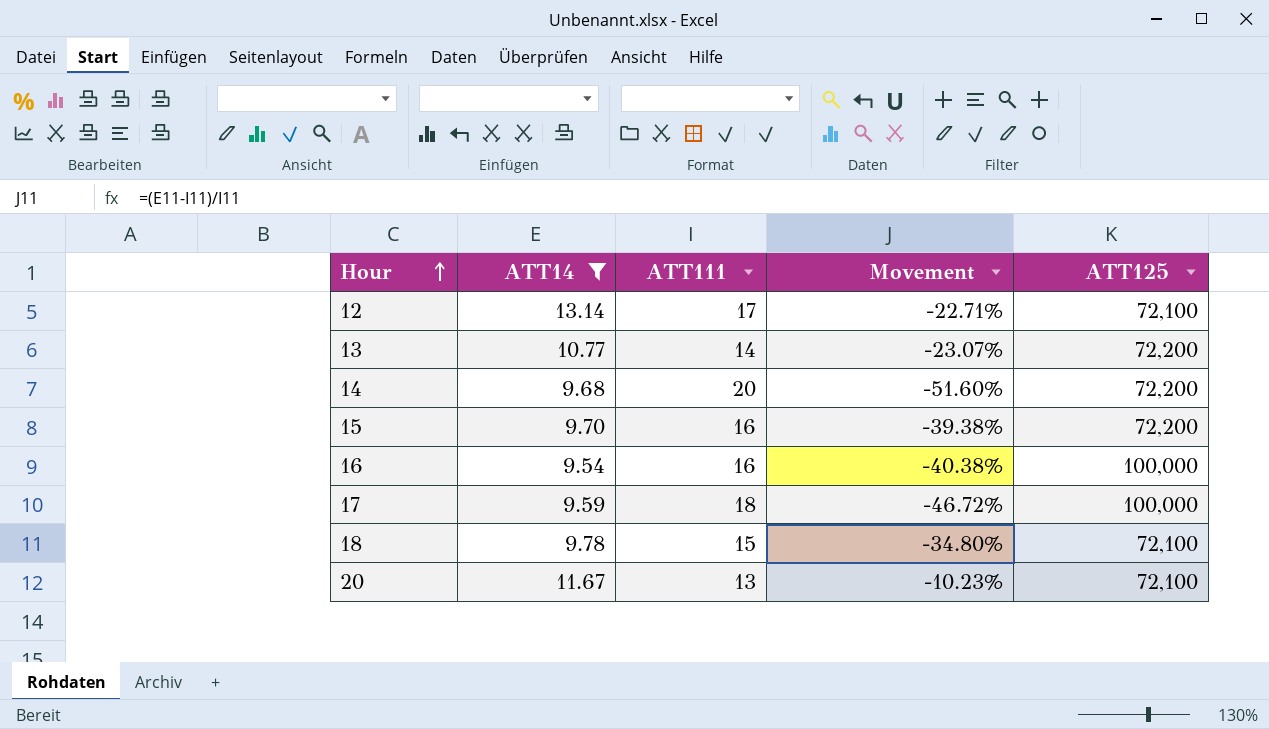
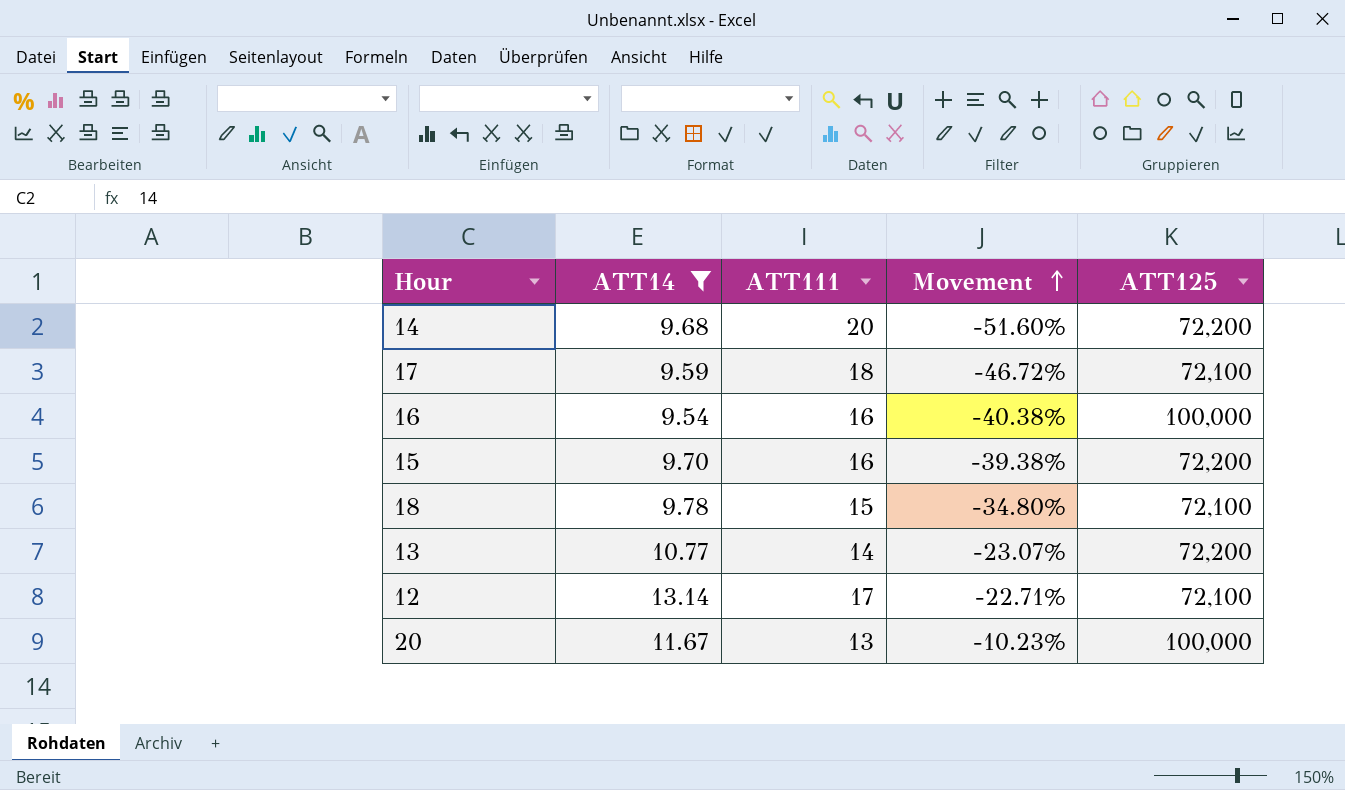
row order: Hour ascending -> Movement ascending
17 | ATT125: 100,000 -> 72,100
20 | ATT125: 72,100 -> 100,000

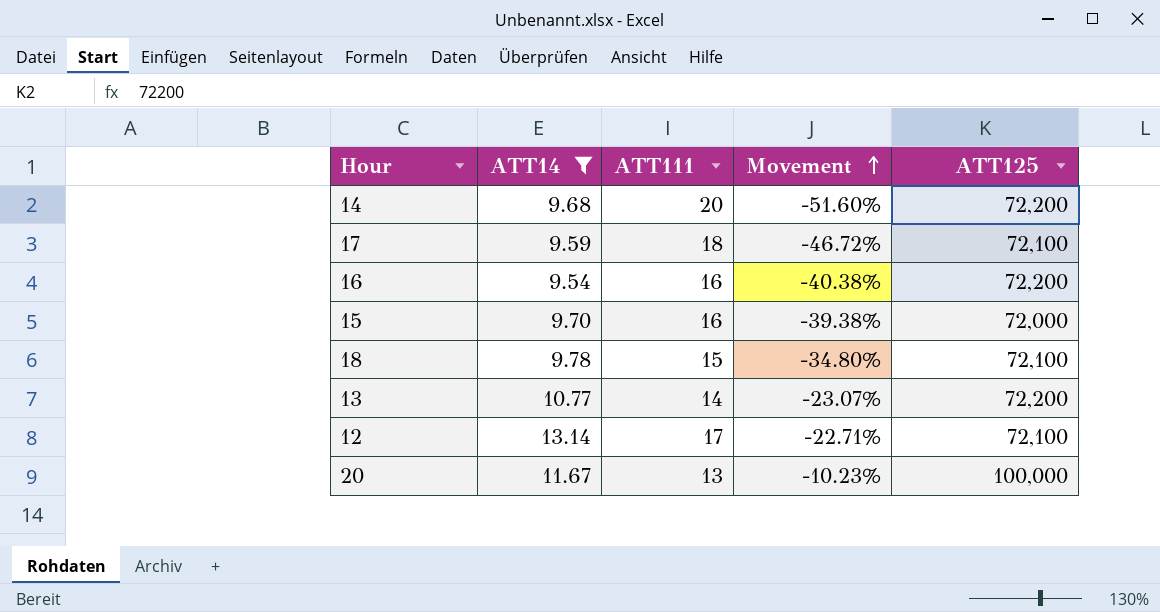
16 | ATT125: 100,000 -> 72,200
15 | ATT125: 72,200 -> 72,000

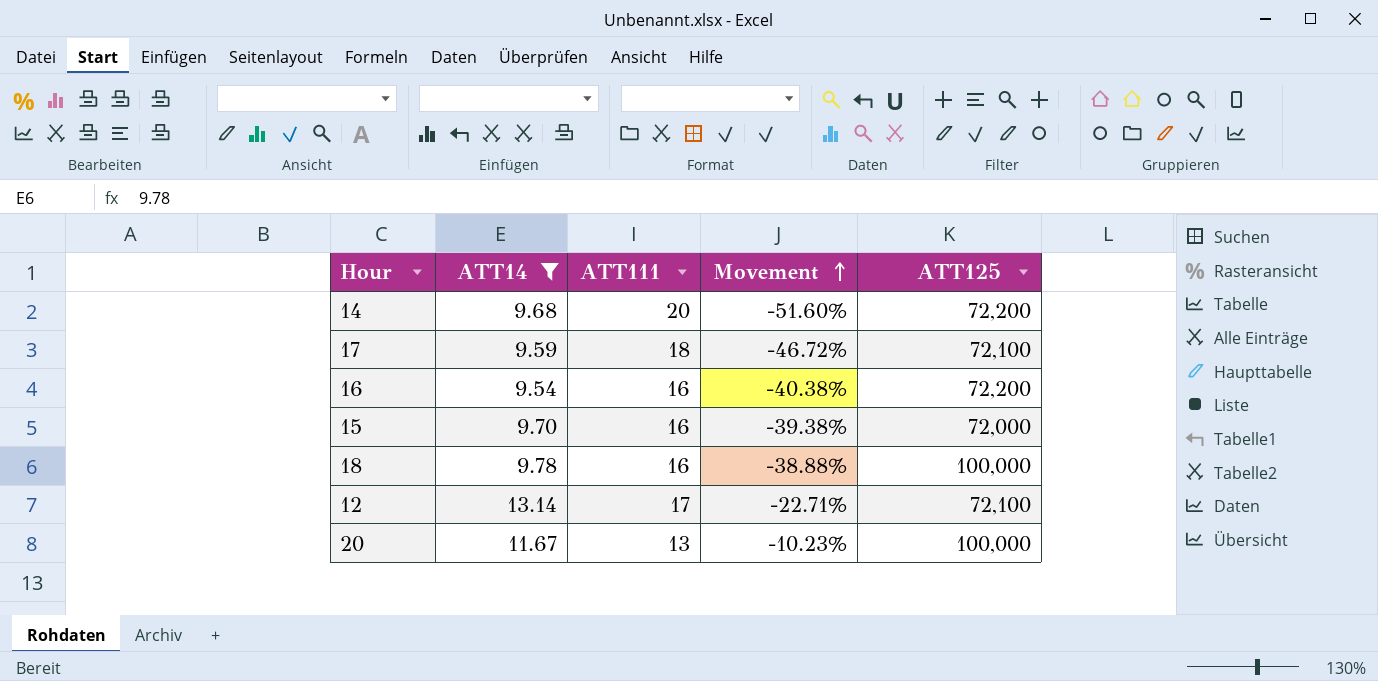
row 13: 10.77 | 14 | -23.07% | 72,200 -> none
18 | ATT111: 15 -> 16
18 | Movement: -34.80% -> -38.88%
18 | ATT125: 72,100 -> 100,000

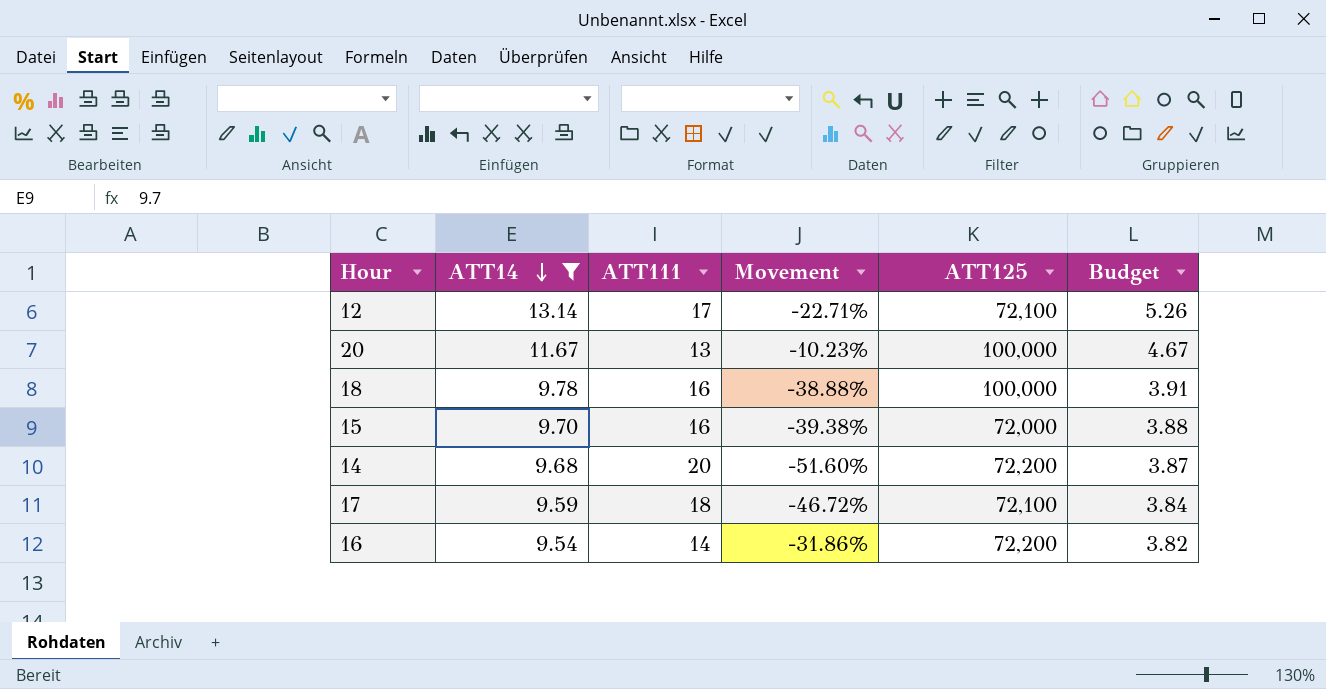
row order: Movement ascending -> ATT14 descending
column Budget | formula: none -> [ATT14] * 0.4
16 | ATT111: 16 -> 14
16 | Movement: -40.38% -> -31.86%

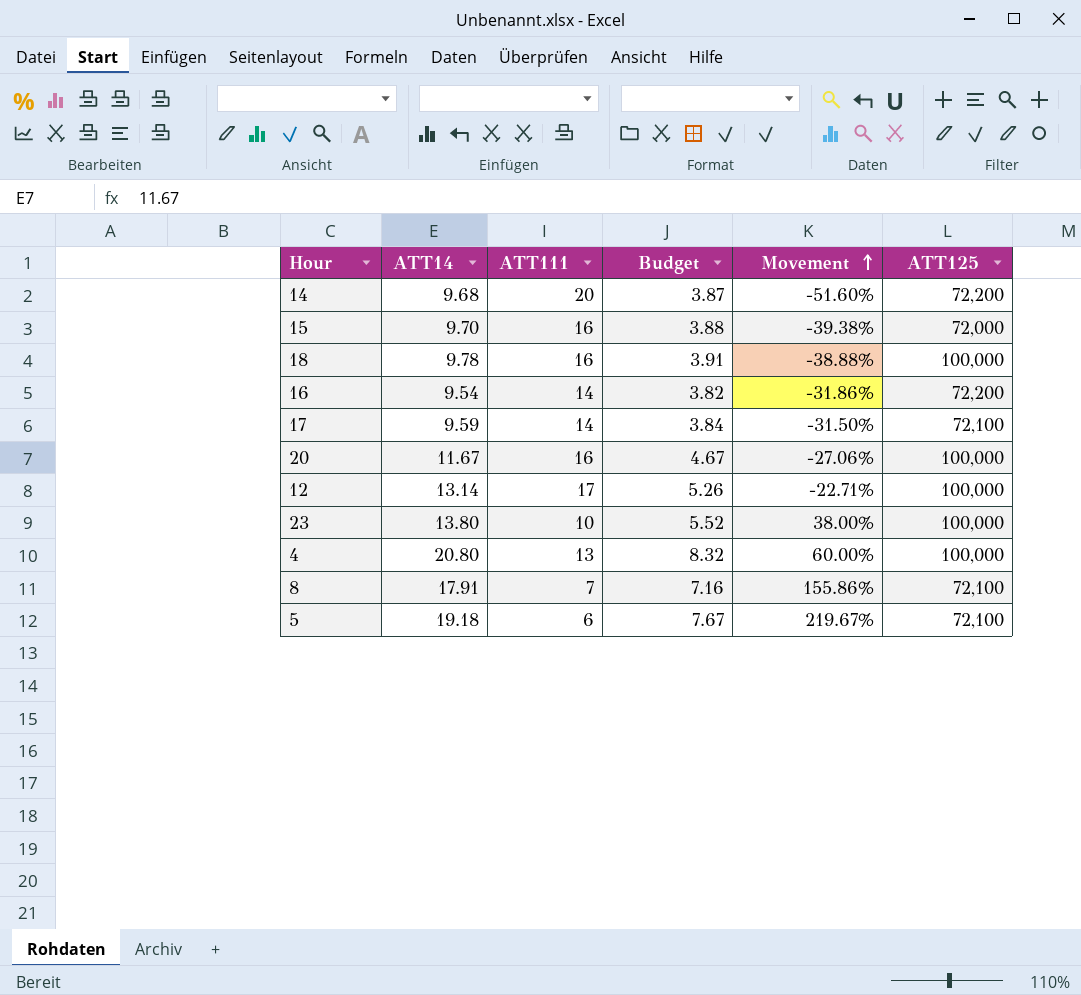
filter: ATT14 <= 13.14 -> none
row order: ATT14 descending -> Movement ascending
column Budget | position: 6 -> 4
17 | ATT111: 18 -> 14
17 | Movement: -46.72% -> -31.50%
20 | ATT111: 13 -> 16
20 | Movement: -10.23% -> -27.06%
12 | ATT125: 72,100 -> 100,000

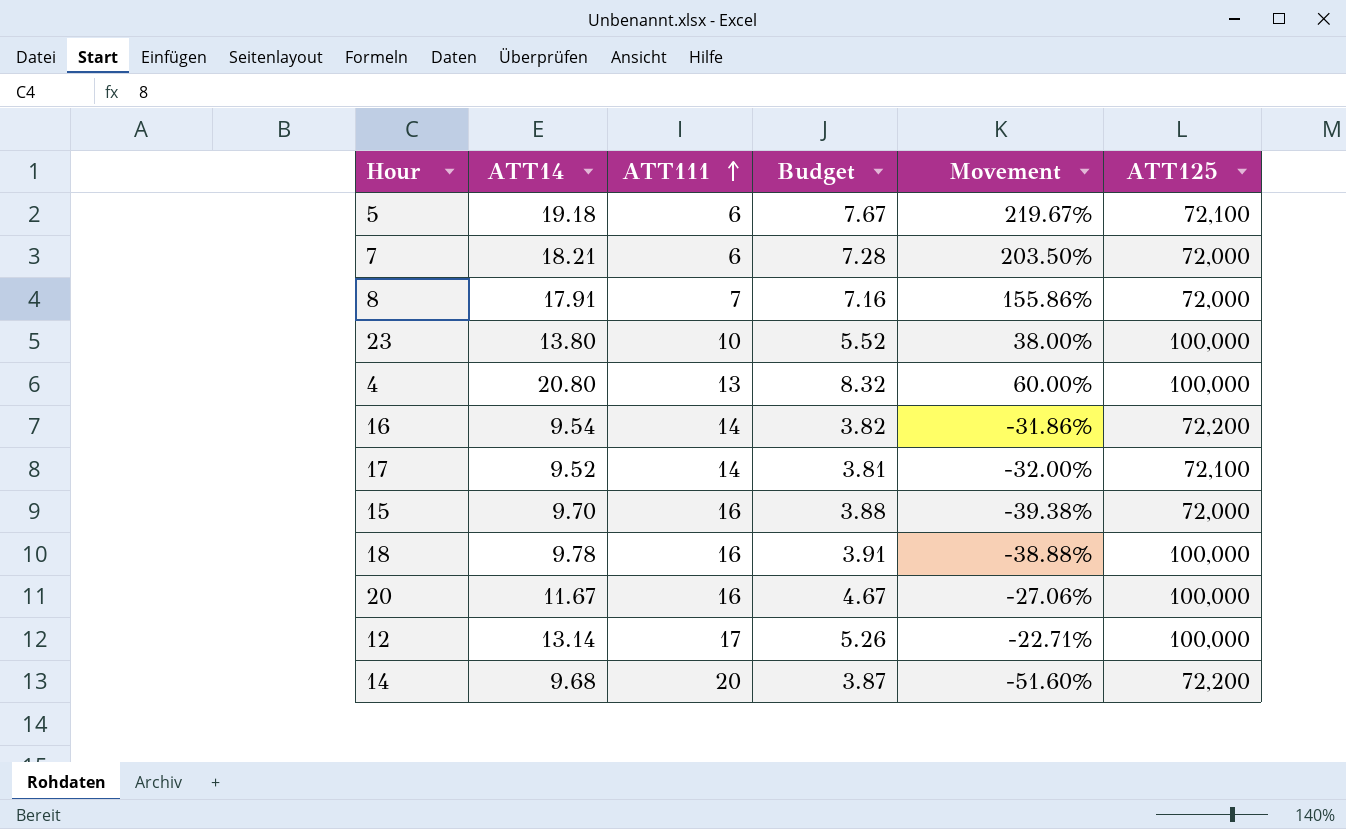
row order: Movement ascending -> ATT111 ascending
row 7: none -> 18.21 | 6 | 7.28 | 203.50% | 72,000
8 | ATT125: 72,100 -> 72,000
17 | ATT14: 9.59 -> 9.52
17 | Budget: 3.84 -> 3.81
17 | Movement: -31.50% -> -32.00%

